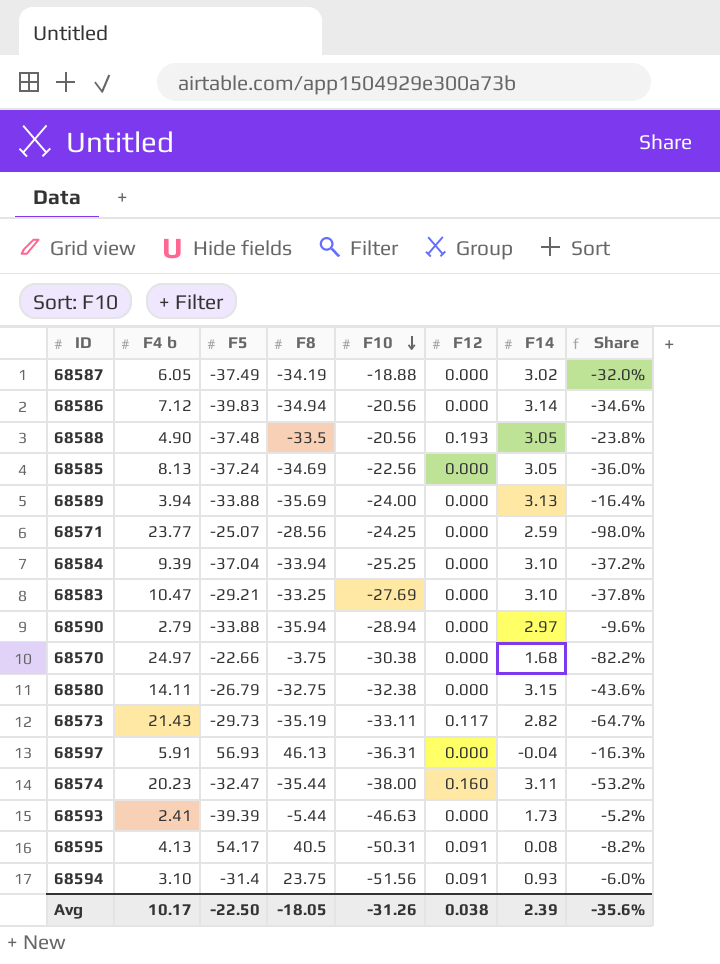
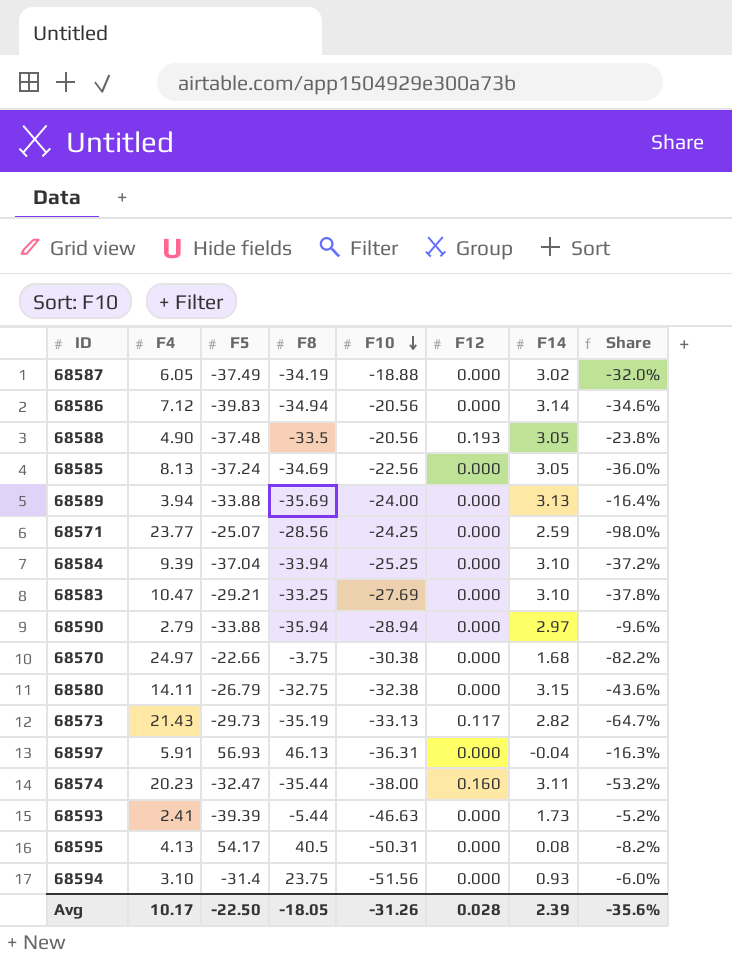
column name: F4 b -> F4
68573 | F10: -33.11 -> -33.13
68595 | F12: 0.091 -> 0.000
68594 | F12: 0.091 -> 0.000
Avg | F12: 0.038 -> 0.028

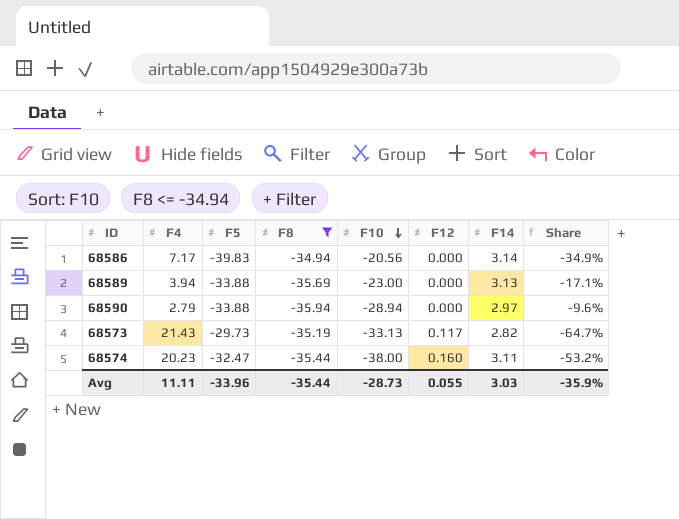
filter: none -> F8 <= -34.94
68586 | F4: 7.12 -> 7.17
68586 | Share: -34.6% -> -34.9%
68589 | F10: -24.00 -> -23.00
68589 | Share: -16.4% -> -17.1%
Avg | F4: 10.17 -> 11.11
Avg | F5: -22.50 -> -33.96
Avg | F8: -18.05 -> -35.44
Avg | F10: -31.26 -> -28.73
Avg | F12: 0.028 -> 0.055
Avg | F14: 2.39 -> 3.03
Avg | Share: -35.6% -> -35.9%

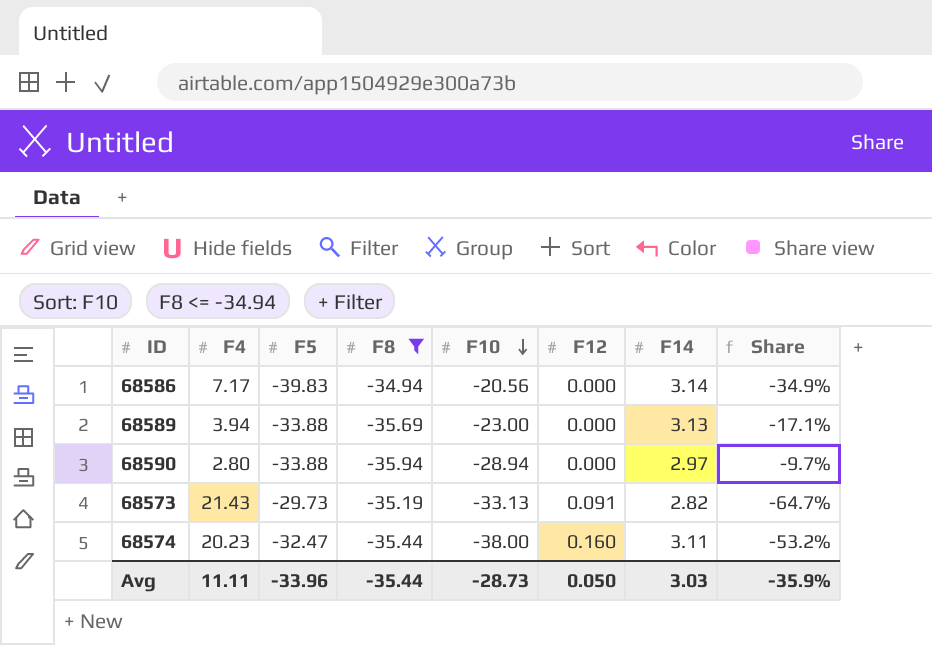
68590 | F4: 2.79 -> 2.80
68590 | Share: -9.6% -> -9.7%
68573 | F12: 0.117 -> 0.091
Avg | F12: 0.055 -> 0.050

